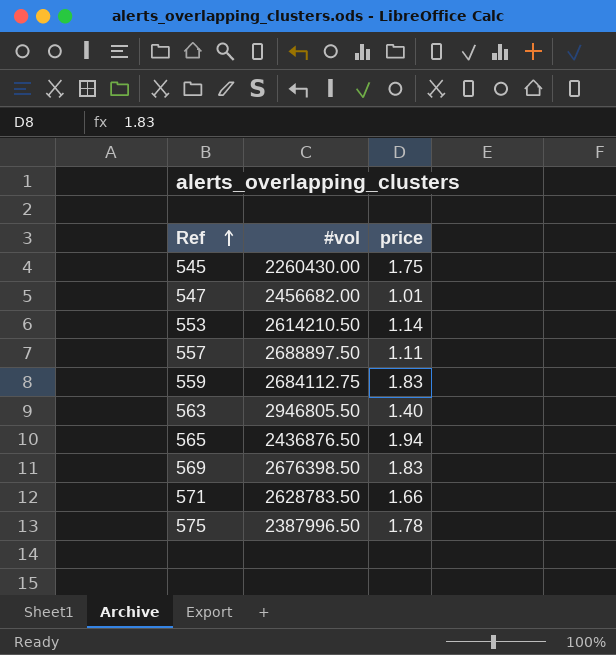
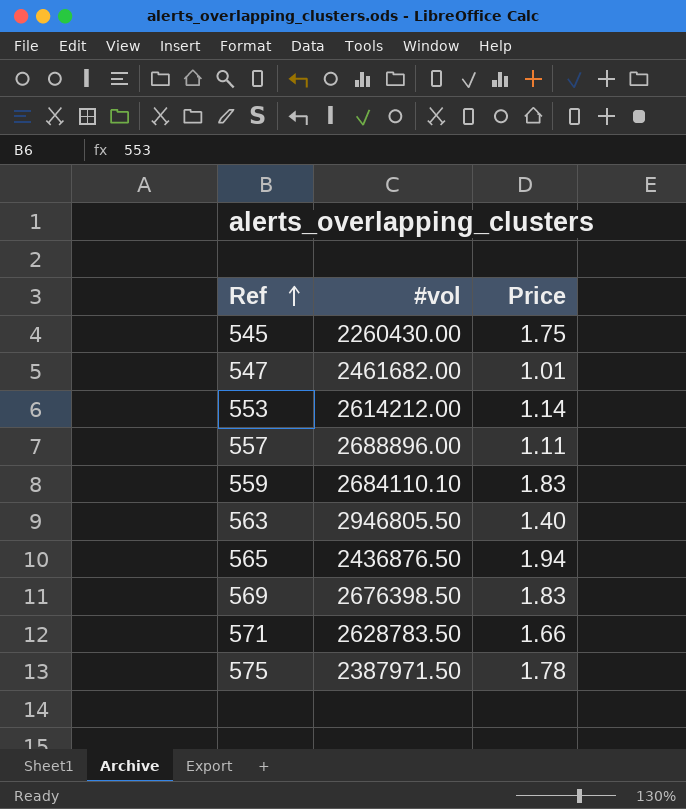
column name: price -> Price
547 | #vol: 2456682.00 -> 2461682.00
553 | #vol: 2614210.50 -> 2614212.00
557 | #vol: 2688897.50 -> 2688896.00
559 | #vol: 2684112.75 -> 2684110.10
575 | #vol: 2387996.50 -> 2387971.50

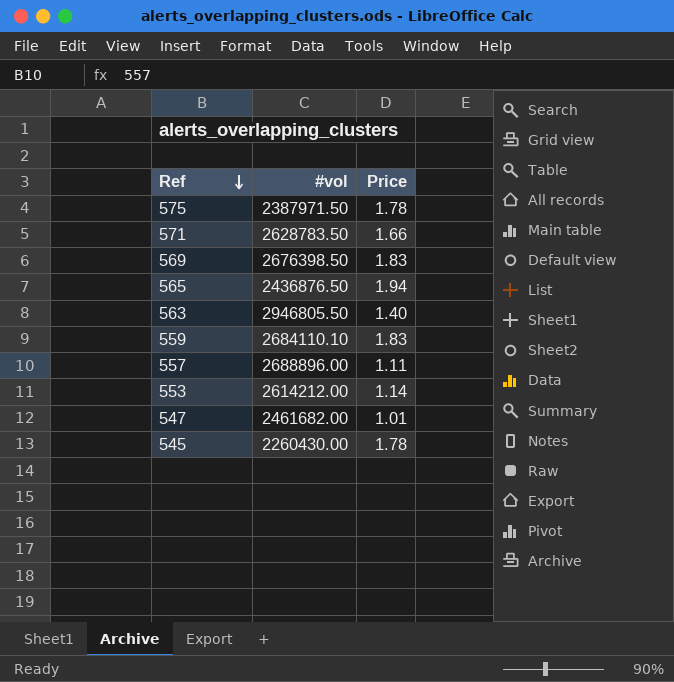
row order: Ref ascending -> Ref descending
545 | Price: 1.75 -> 1.78

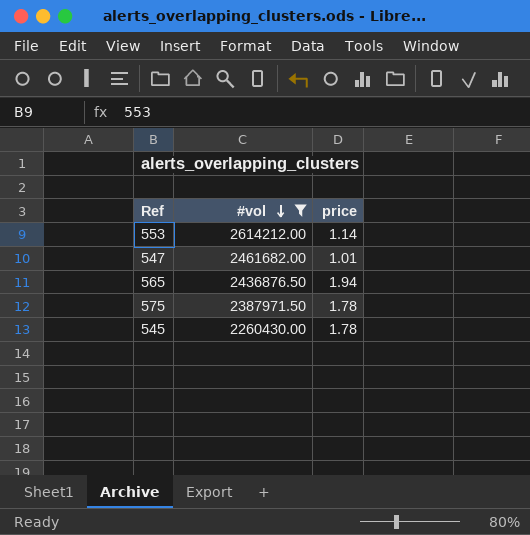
filter: none -> #vol <= 2614212.00
row order: Ref descending -> #vol descending
column name: Price -> price

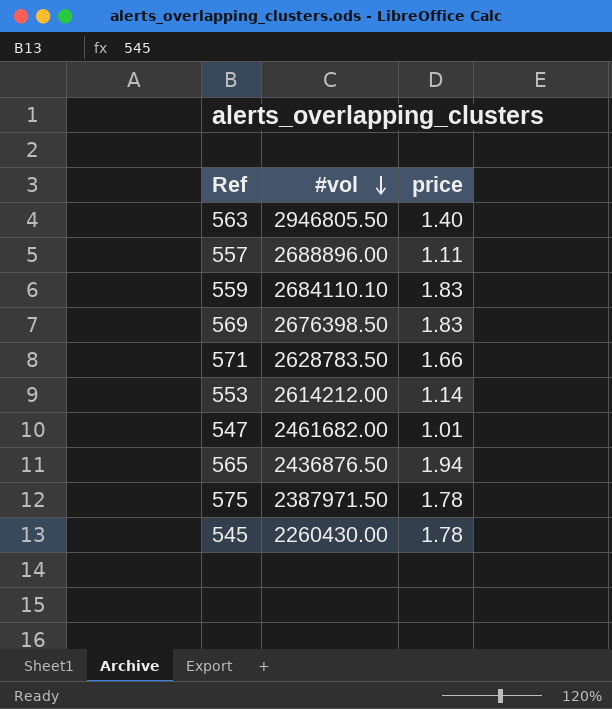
filter: #vol <= 2614212.00 -> none

